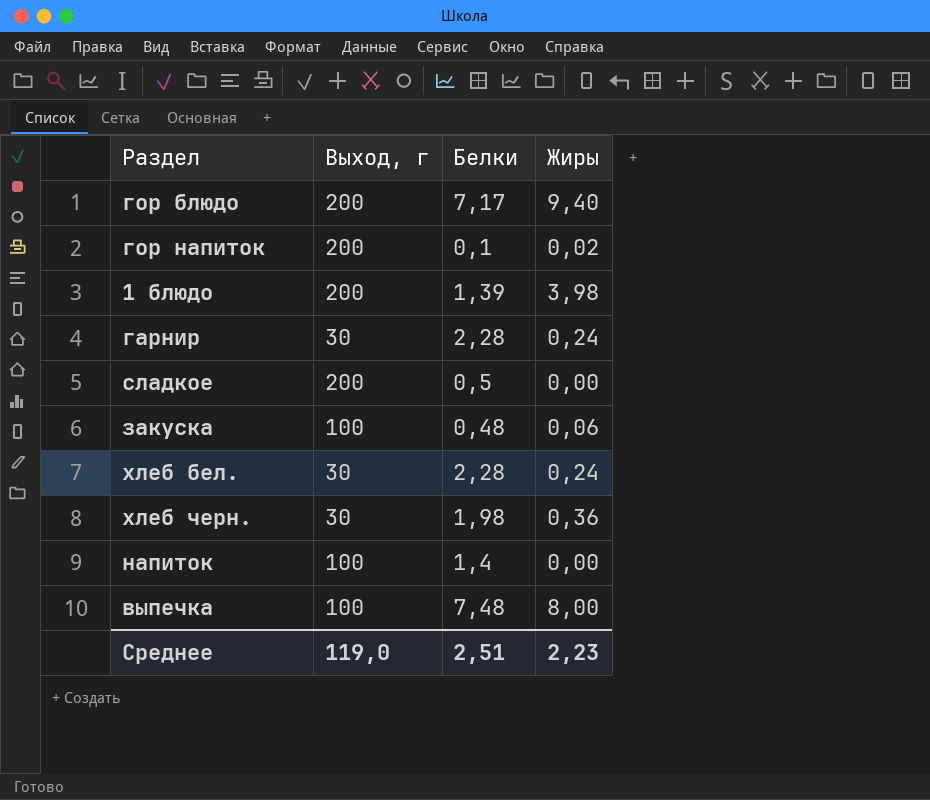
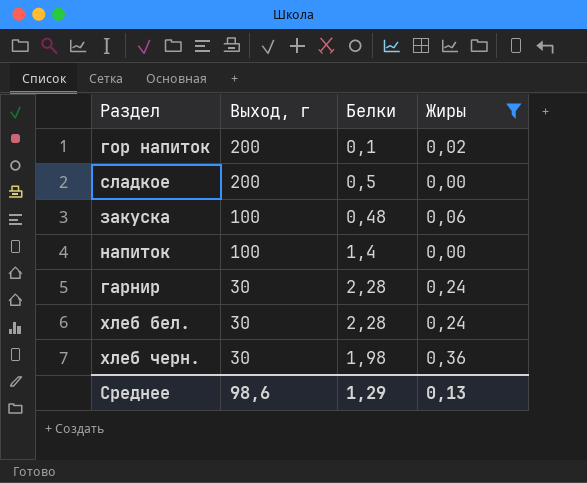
filter: none -> Жиры <= 0,36
row order: none -> Выход, г descending
Среднее | Выход, г: 119,0 -> 98,6
Среднее | Белки: 2,51 -> 1,29
Среднее | Жиры: 2,23 -> 0,13

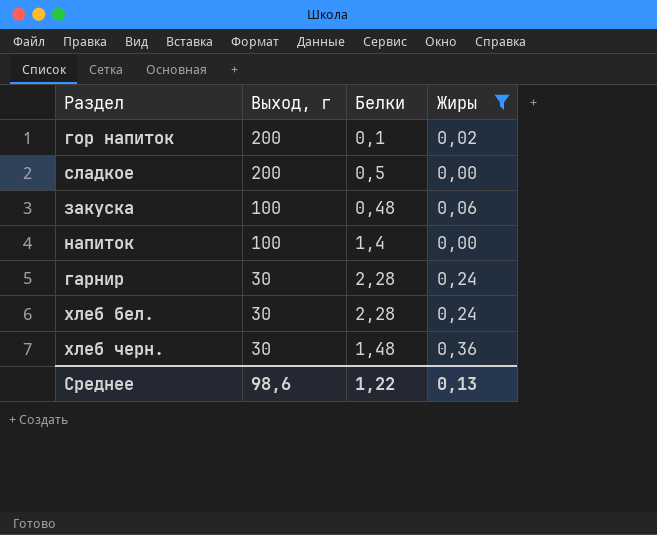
хлеб черн. | Белки: 1,98 -> 1,48
Среднее | Белки: 1,29 -> 1,22

